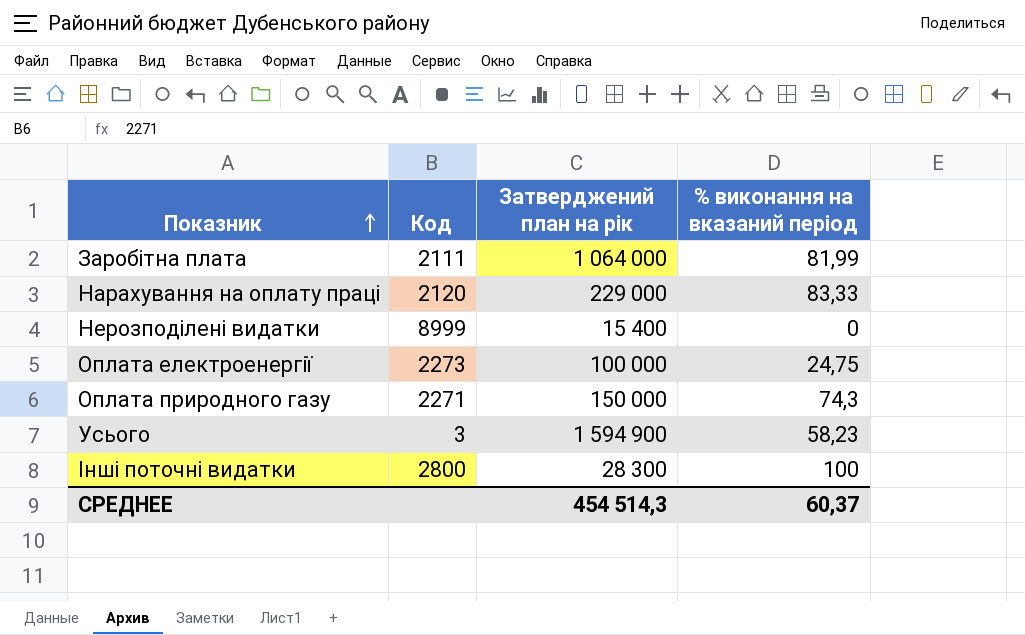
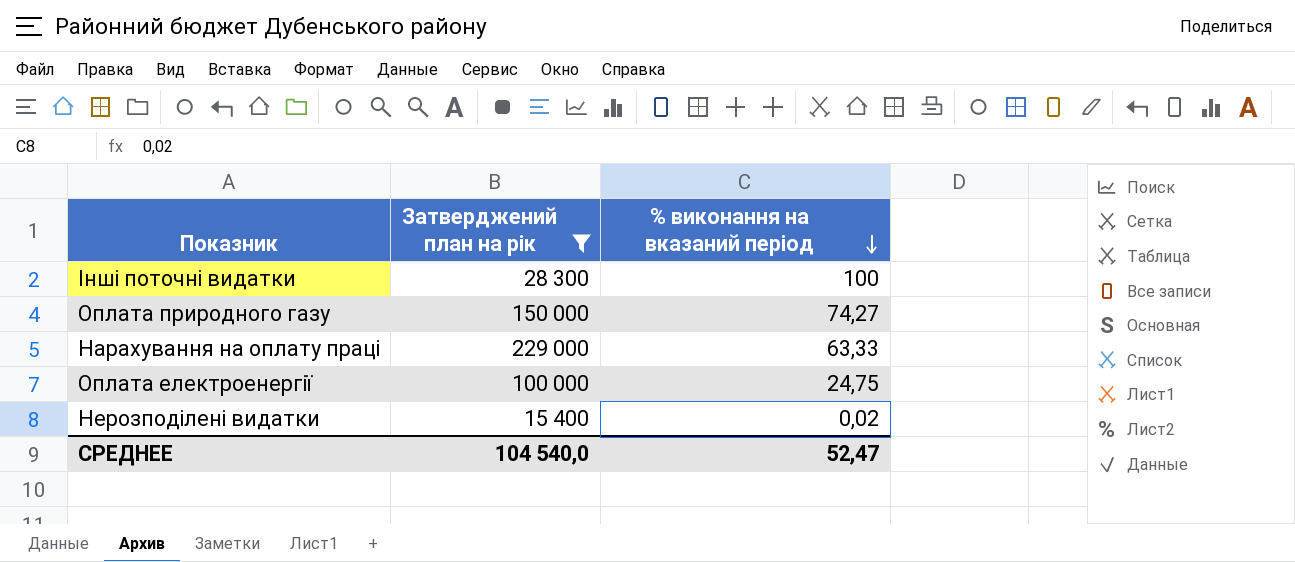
filter: none -> Затверджений план на рік <= 229 000
row order: Показник ascending -> % виконання на вказаний період descending
column Код | position: 2 -> none
Оплата природного газу | % виконання на вказаний період: 74,3 -> 74,27
Нарахування на оплату праці | % виконання на вказаний період: 83,33 -> 63,33
Нерозподілені видатки | % виконання на вказаний період: 0 -> 0,02
СРЕДНЕЕ | Затверджений план на рік: 454 514,3 -> 104 540,0
СРЕДНЕЕ | % виконання на вказаний період: 60,37 -> 52,47

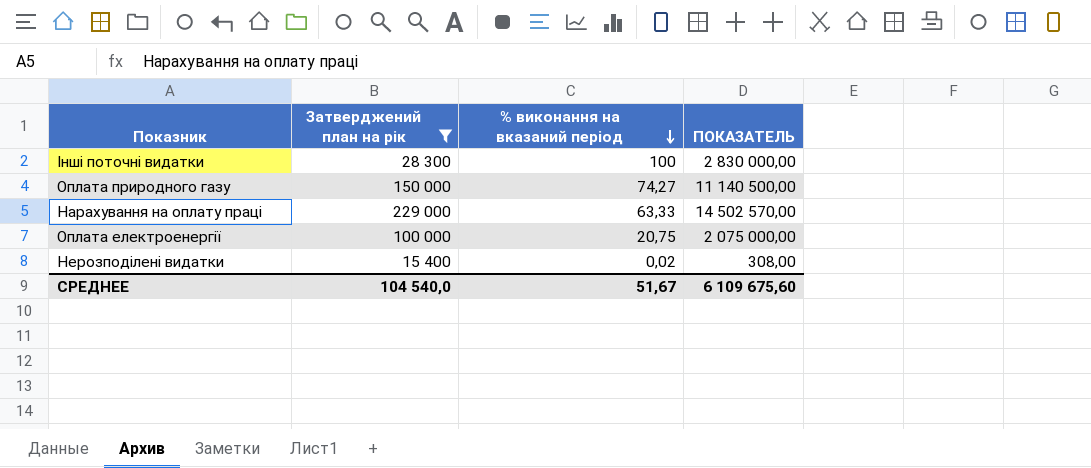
column ПОКАЗАТЕЛЬ | formula: none -> [Затверджений план на рік] * [% виконання на вказаний період]
Оплата електроенергії | % виконання на вказаний період: 24,75 -> 20,75
СРЕДНЕЕ | % виконання на вказаний період: 52,47 -> 51,67

